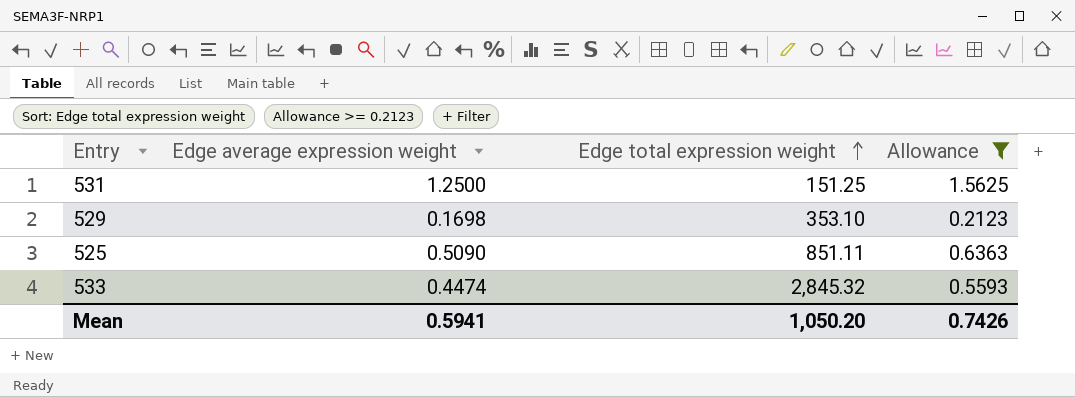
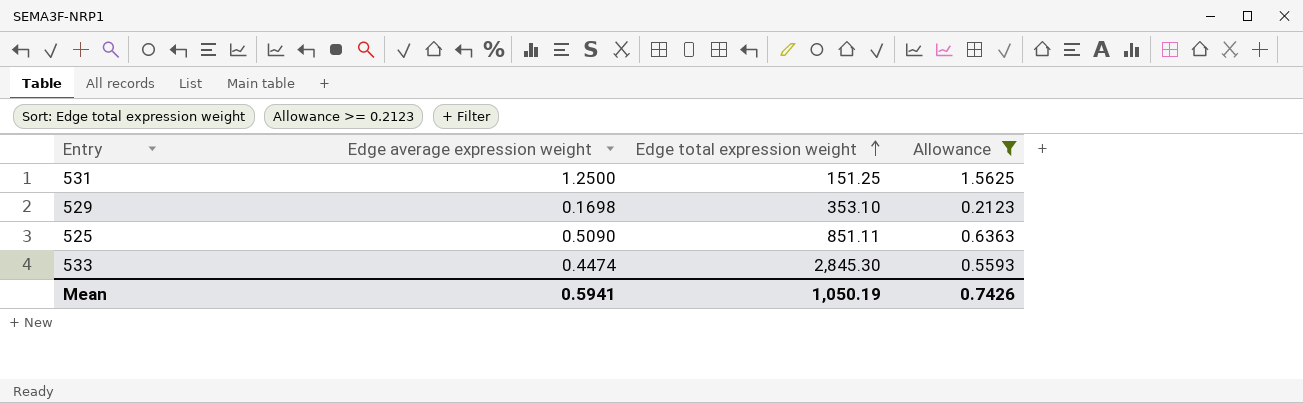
533 | Edge total expression weight: 2,845.32 -> 2,845.30
Mean | Edge total expression weight: 1,050.20 -> 1,050.19

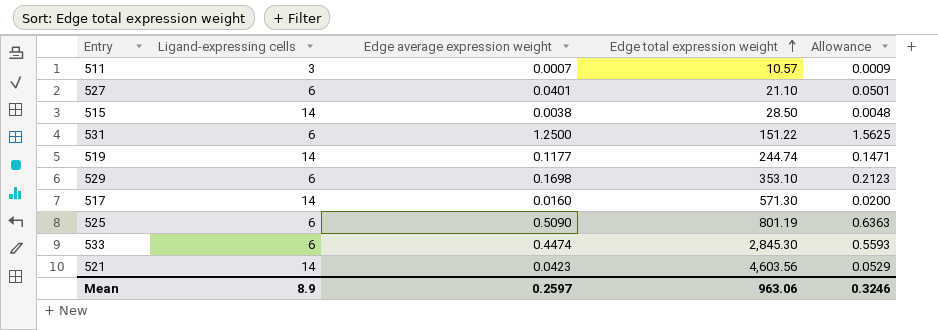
filter: Allowance >= 0.2123 -> none
column Ligand-expressing cells | position: none -> 2
531 | Edge total expression weight: 151.25 -> 151.22
525 | Edge total expression weight: 851.11 -> 801.19
Mean | Edge average expression weight: 0.5941 -> 0.2597
Mean | Edge total expression weight: 1,050.19 -> 963.06
Mean | Allowance: 0.7426 -> 0.3246

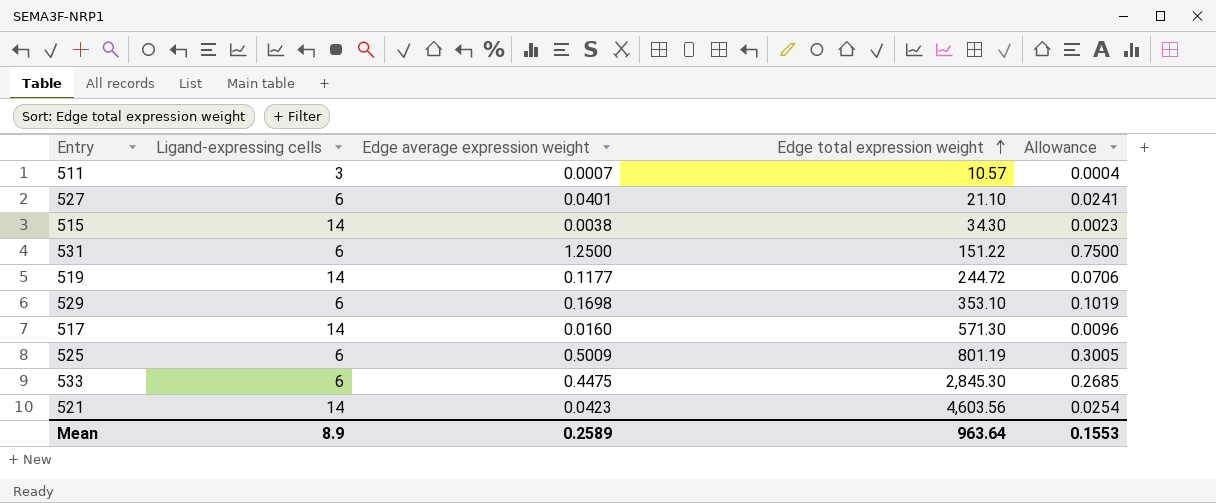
column Allowance | formula: [Edge average expression weight] * 1.25 -> [Edge average expression weight] * 0.6
515 | Edge total expression weight: 28.50 -> 34.30
519 | Edge total expression weight: 244.74 -> 244.72
525 | Edge average expression weight: 0.5090 -> 0.5009
533 | Edge average expression weight: 0.4474 -> 0.4475
Mean | Edge average expression weight: 0.2597 -> 0.2589
Mean | Edge total expression weight: 963.06 -> 963.64
Mean | Allowance: 0.3246 -> 0.1553

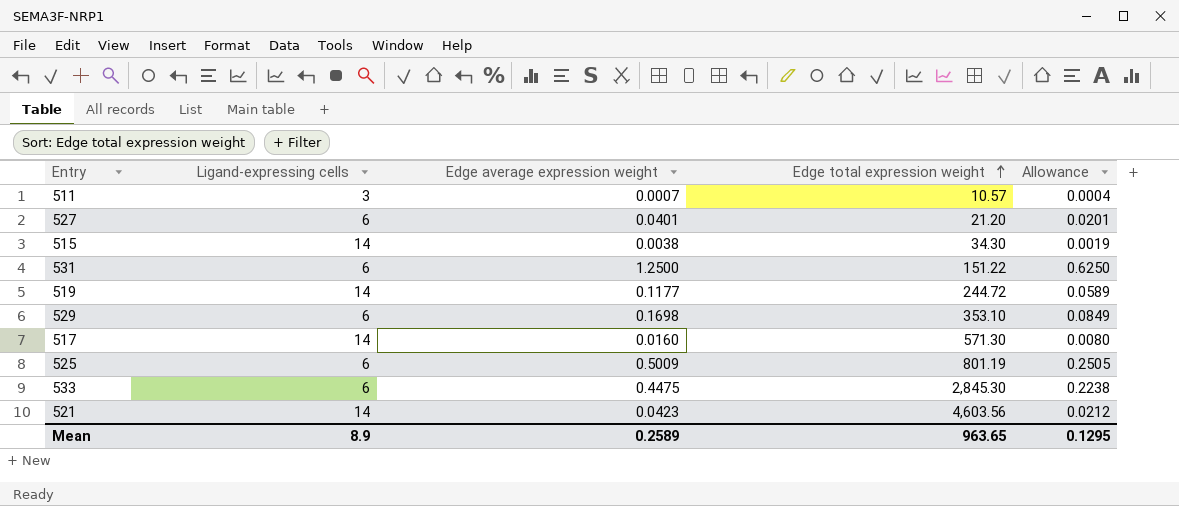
column Allowance | formula: [Edge average expression weight] * 0.6 -> [Edge average expression weight] * 0.5
527 | Edge total expression weight: 21.10 -> 21.20
Mean | Edge total expression weight: 963.64 -> 963.65
Mean | Allowance: 0.1553 -> 0.1295

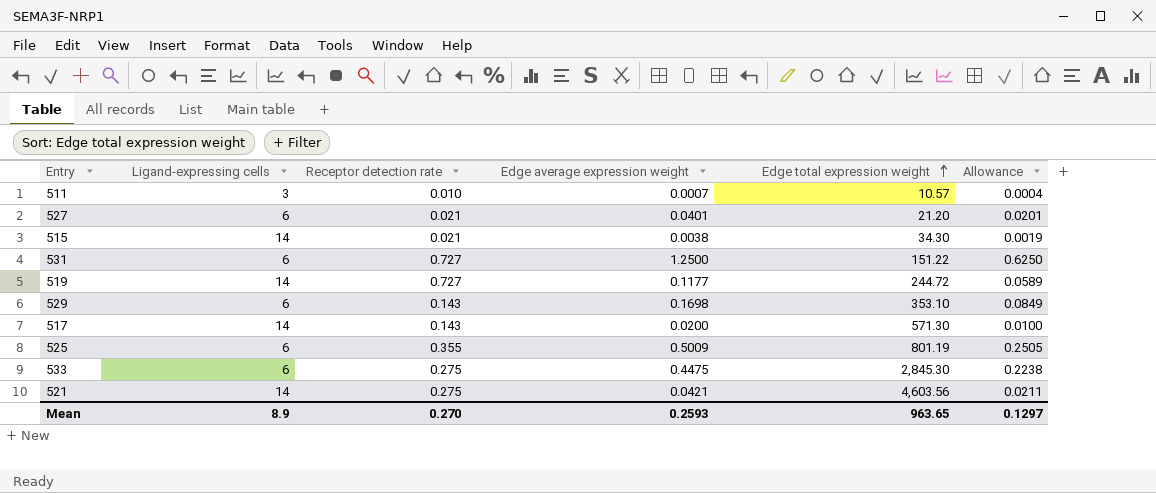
column Receptor detection rate | position: none -> 3
517 | Edge average expression weight: 0.0160 -> 0.0200
517 | Allowance: 0.0080 -> 0.0100
521 | Edge average expression weight: 0.0423 -> 0.0421
521 | Allowance: 0.0212 -> 0.0211
Mean | Edge average expression weight: 0.2589 -> 0.2593
Mean | Allowance: 0.1295 -> 0.1297

